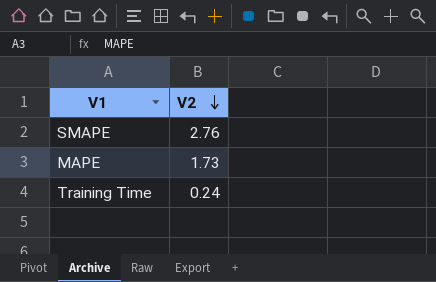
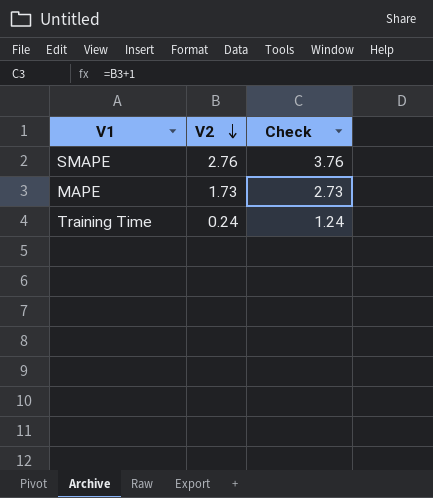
column Check | formula: none -> [V2] + 1

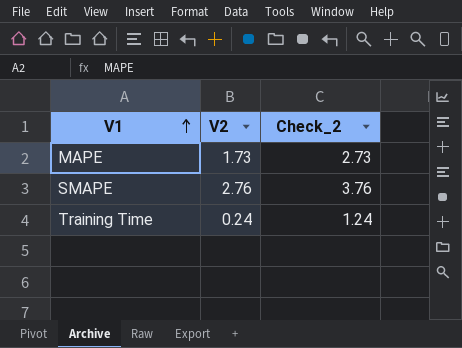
row order: V2 descending -> V1 ascending
column name: Check -> Check_2

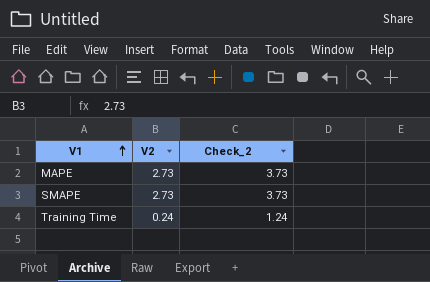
MAPE | V2: 1.73 -> 2.73
MAPE | Check_2: 2.73 -> 3.73
SMAPE | V2: 2.76 -> 2.73
SMAPE | Check_2: 3.76 -> 3.73

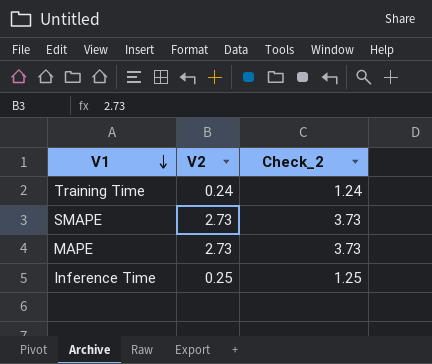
row order: V1 ascending -> V1 descending
row Inference Time: none -> 0.25 | 1.25

